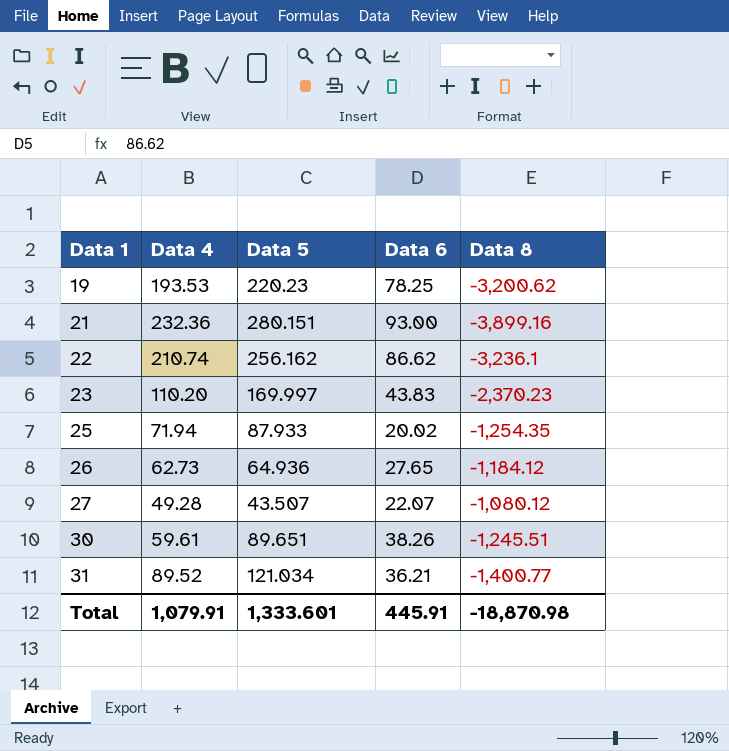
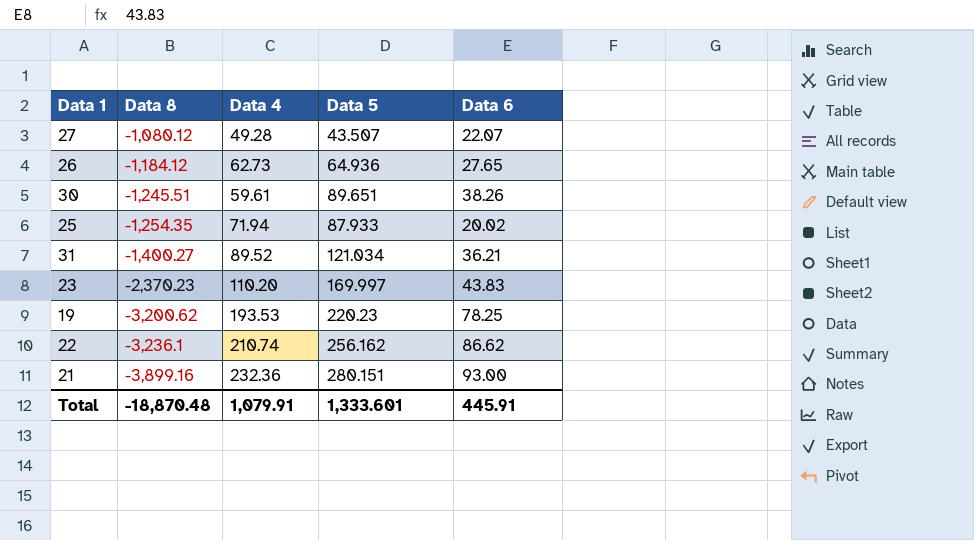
row order: Data 1 ascending -> Data 8 descending
column Data 8 | position: 5 -> 2
31 | Data 8: -1,400.77 -> -1,400.27
Total | Data 8: -18,870.98 -> -18,870.48

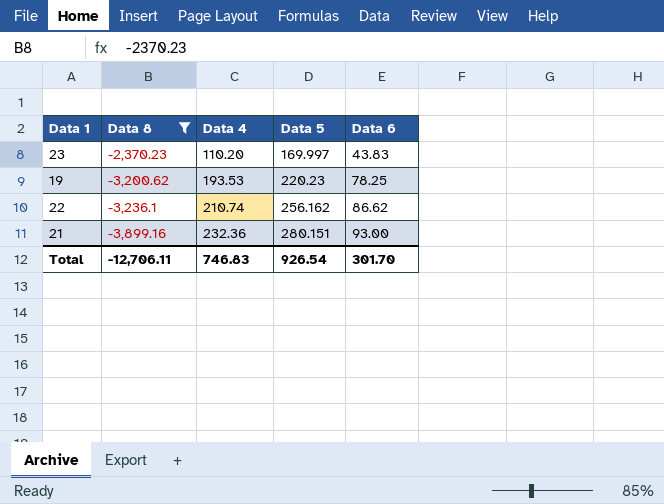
filter: none -> Data 8 <= -2,370.23
Total | Data 8: -18,870.48 -> -12,706.11
Total | Data 4: 1,079.91 -> 746.83
Total | Data 5: 1,333.601 -> 926.54
Total | Data 6: 445.91 -> 301.70

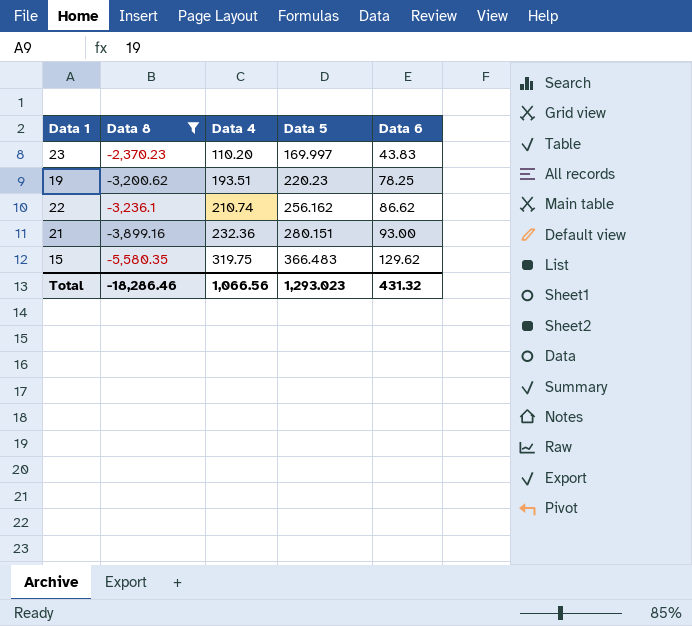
19 | Data 4: 193.53 -> 193.51
row 15: none -> -5,580.35 | 319.75 | 366.483 | 129.62
Total | Data 8: -12,706.11 -> -18,286.46
Total | Data 4: 746.83 -> 1,066.56
Total | Data 5: 926.54 -> 1,293.023
Total | Data 6: 301.70 -> 431.32

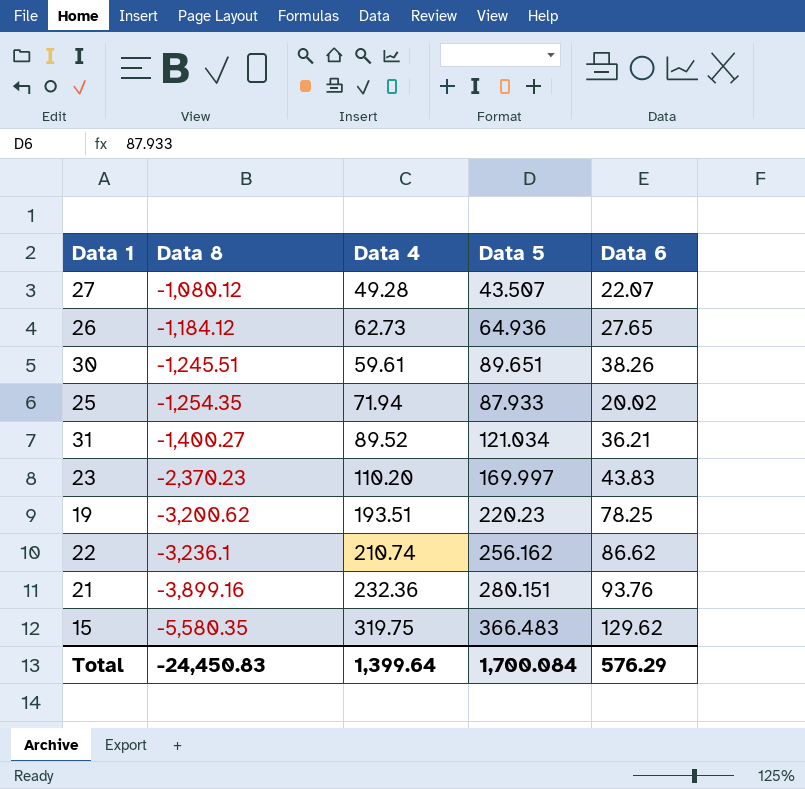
filter: Data 8 <= -2,370.23 -> none
21 | Data 6: 93.00 -> 93.76
Total | Data 8: -18,286.46 -> -24,450.83
Total | Data 4: 1,066.56 -> 1,399.64
Total | Data 5: 1,293.023 -> 1,700.084
Total | Data 6: 431.32 -> 576.29

